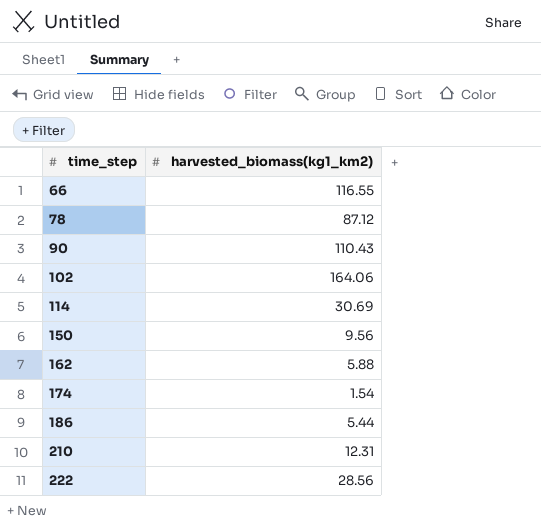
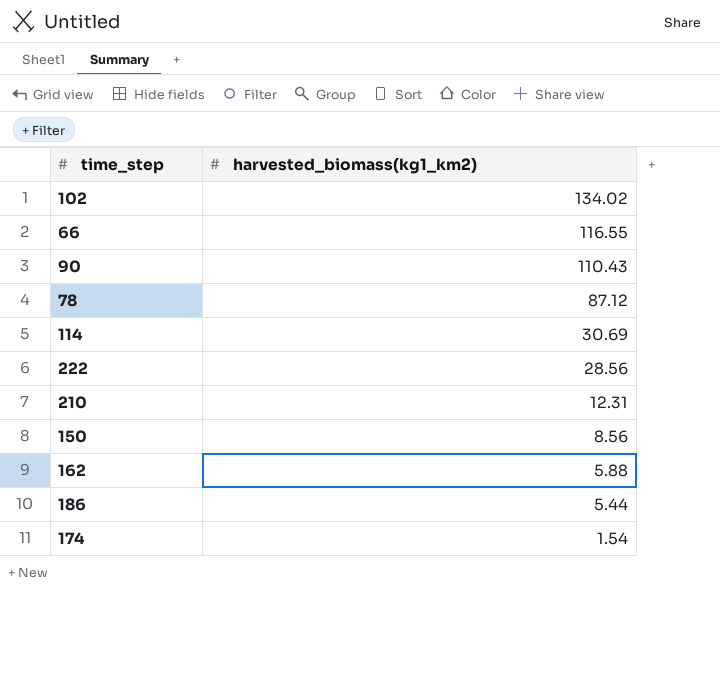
row order: time_step ascending -> harvested_biomass(kg1_km2) descending
102 | harvested_biomass(kg1_km2): 164.06 -> 134.02
150 | harvested_biomass(kg1_km2): 9.56 -> 8.56

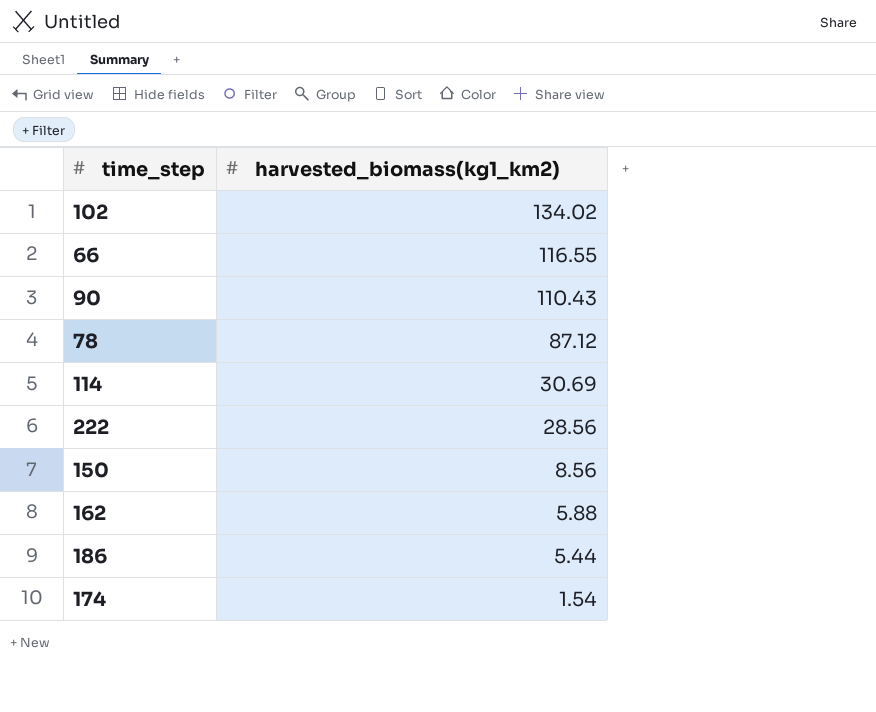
row 210: 12.31 -> none

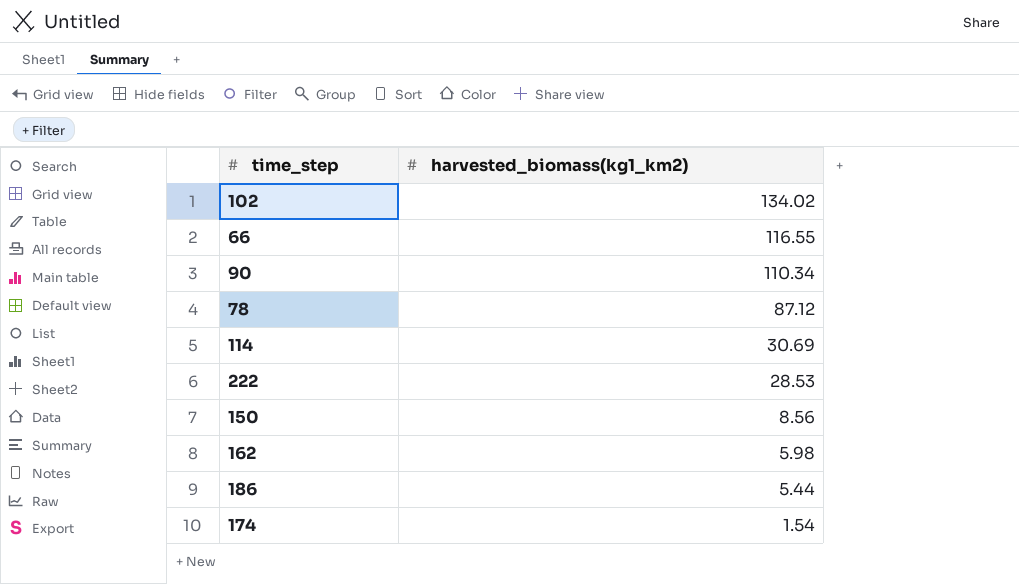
90 | harvested_biomass(kg1_km2): 110.43 -> 110.34
222 | harvested_biomass(kg1_km2): 28.56 -> 28.53
162 | harvested_biomass(kg1_km2): 5.88 -> 5.98

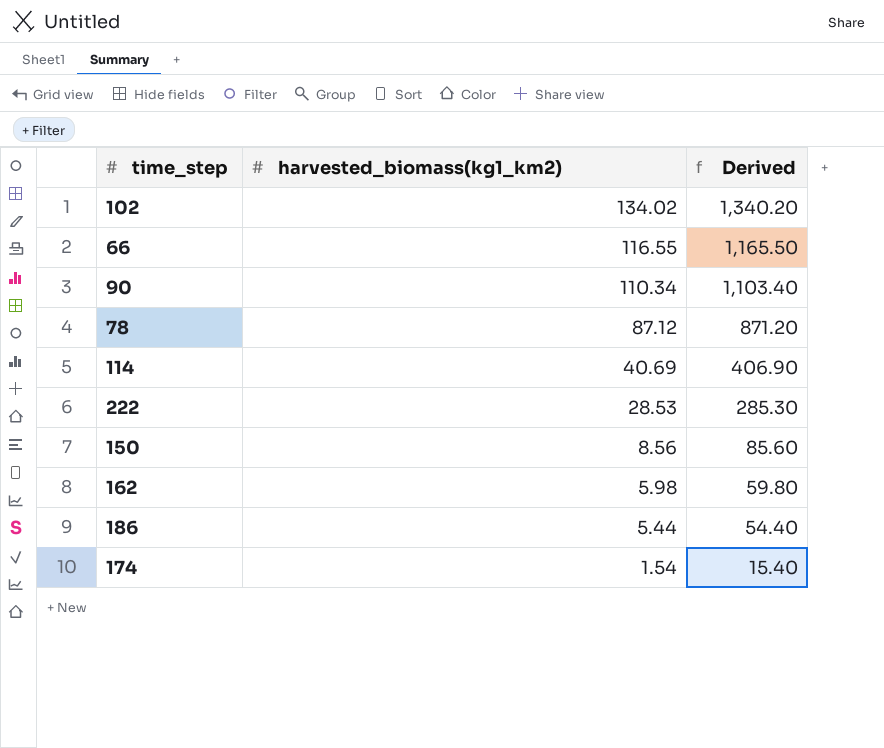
column Derived | formula: none -> [harvested_biomass(kg1_km2)] * 10
114 | harvested_biomass(kg1_km2): 30.69 -> 40.69

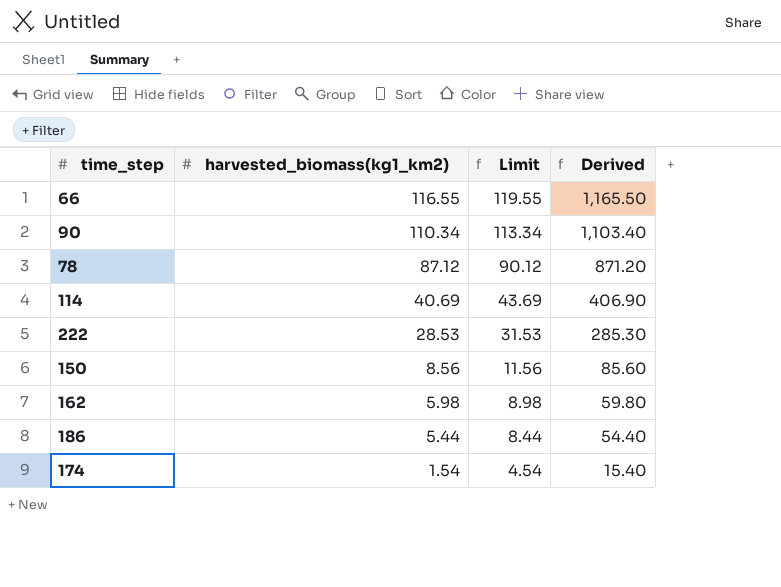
column Limit | formula: none -> [harvested_biomass(kg1_km2)] + 3
row 102: 134.02 | 1,340.20 -> none

